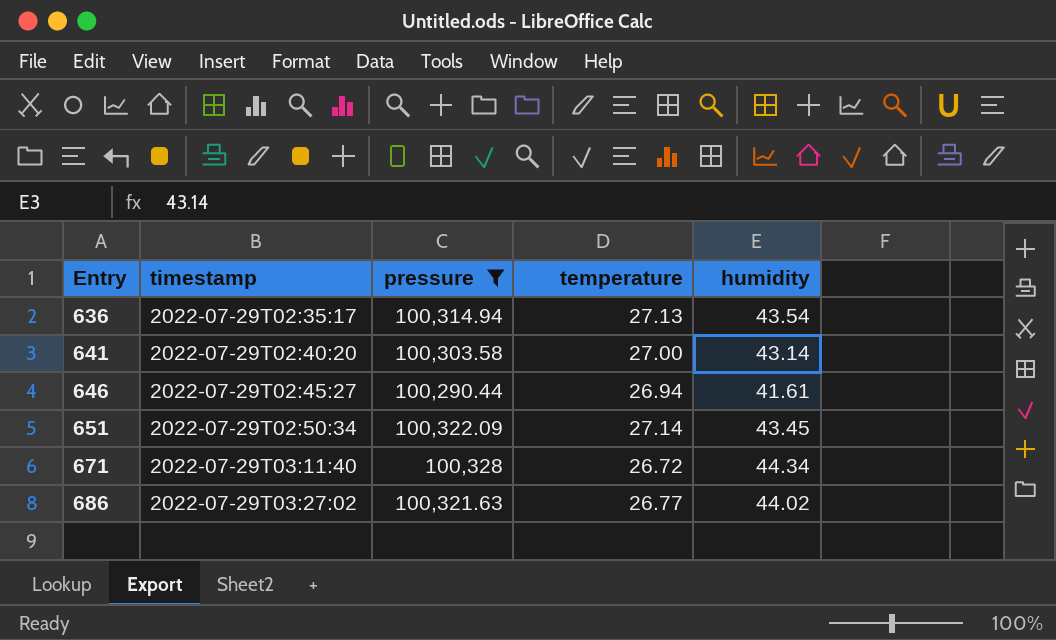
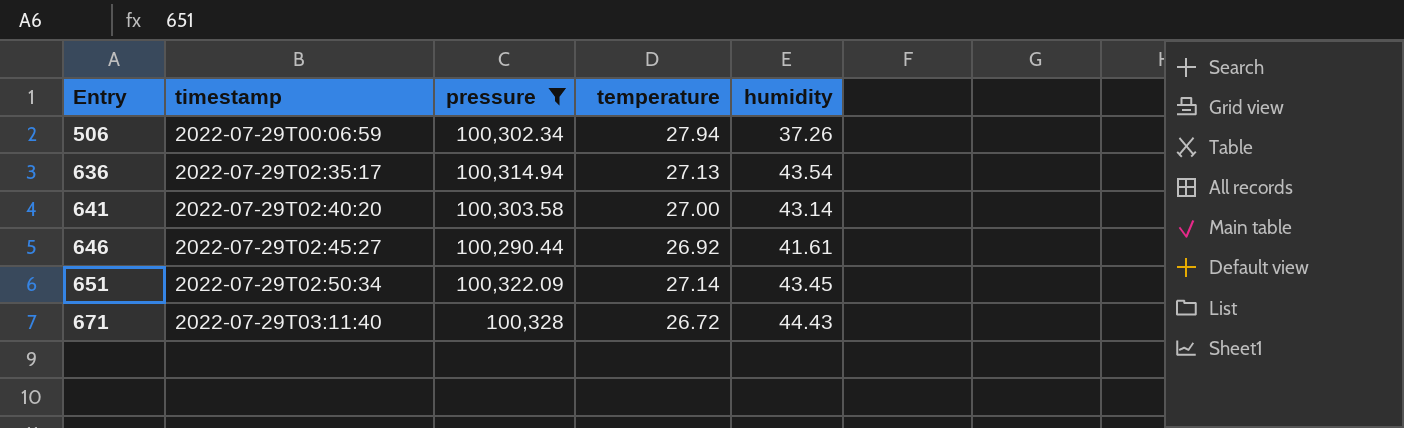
row 686: 2022-07-29T03:27:02 | 100,321.63 | 26.77 | 44.02 -> none
row 506: none -> 2022-07-29T00:06:59 | 100,302.34 | 27.94 | 37.26
646 | temperature: 26.94 -> 26.92
671 | humidity: 44.34 -> 44.43

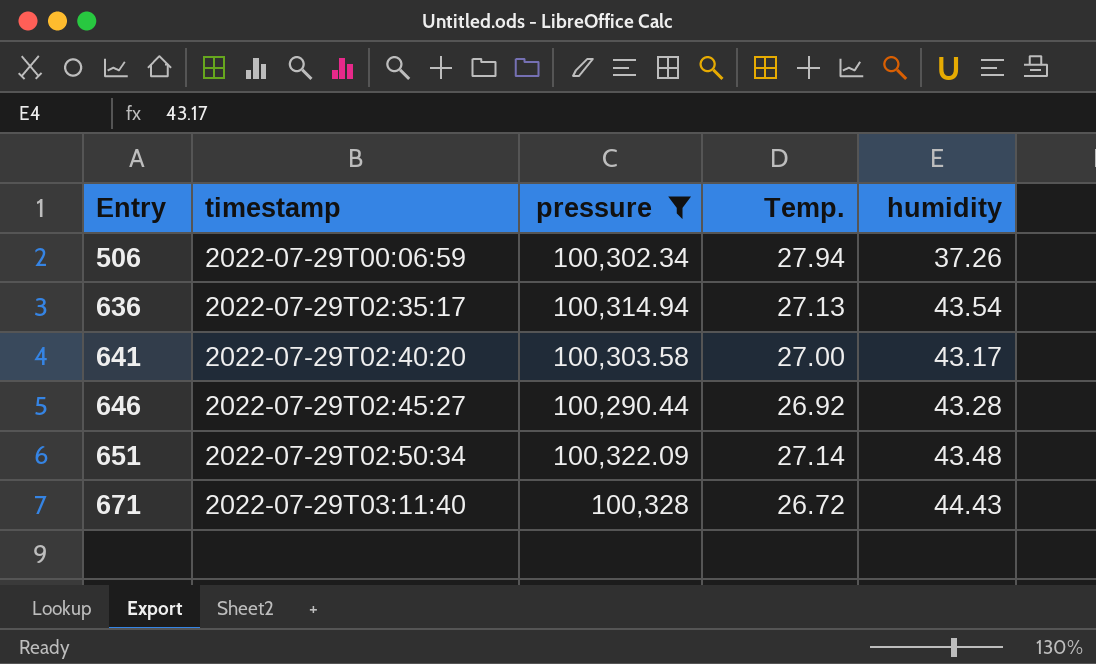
column name: temperature -> Temp.
641 | humidity: 43.14 -> 43.17
646 | humidity: 41.61 -> 43.28
651 | humidity: 43.45 -> 43.48

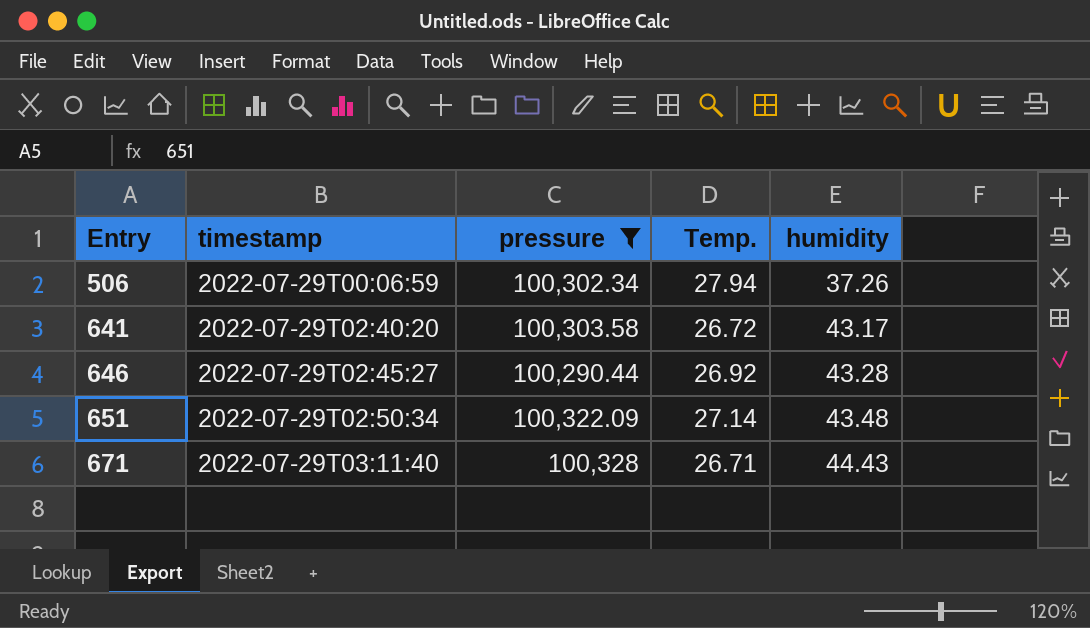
row 636: 2022-07-29T02:35:17 | 100,314.94 | 27.13 | 43.54 -> none
641 | Temp.: 27.00 -> 26.72
671 | Temp.: 26.72 -> 26.71

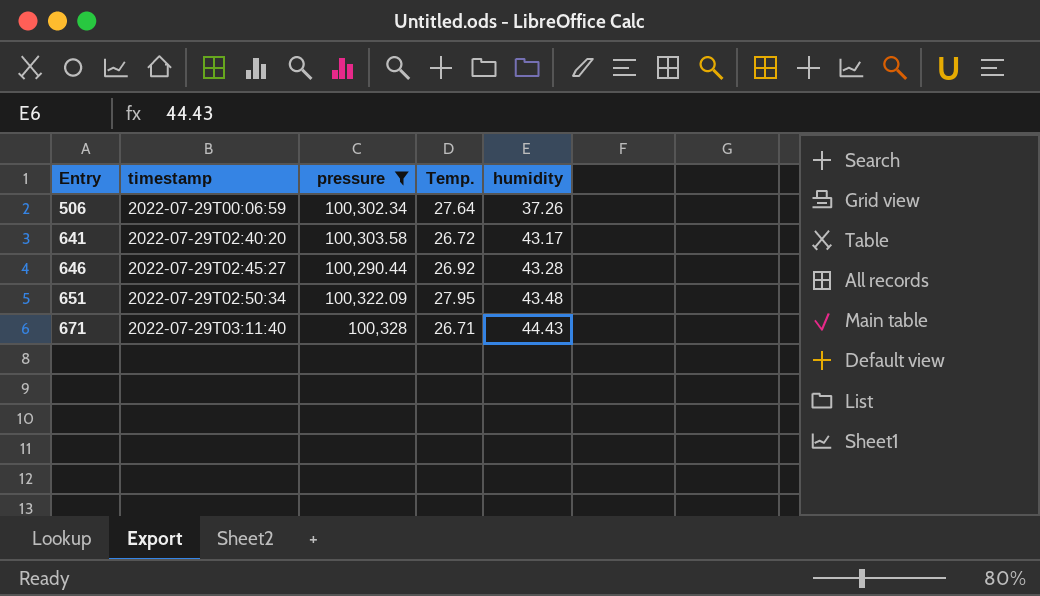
506 | Temp.: 27.94 -> 27.64
651 | Temp.: 27.14 -> 27.95

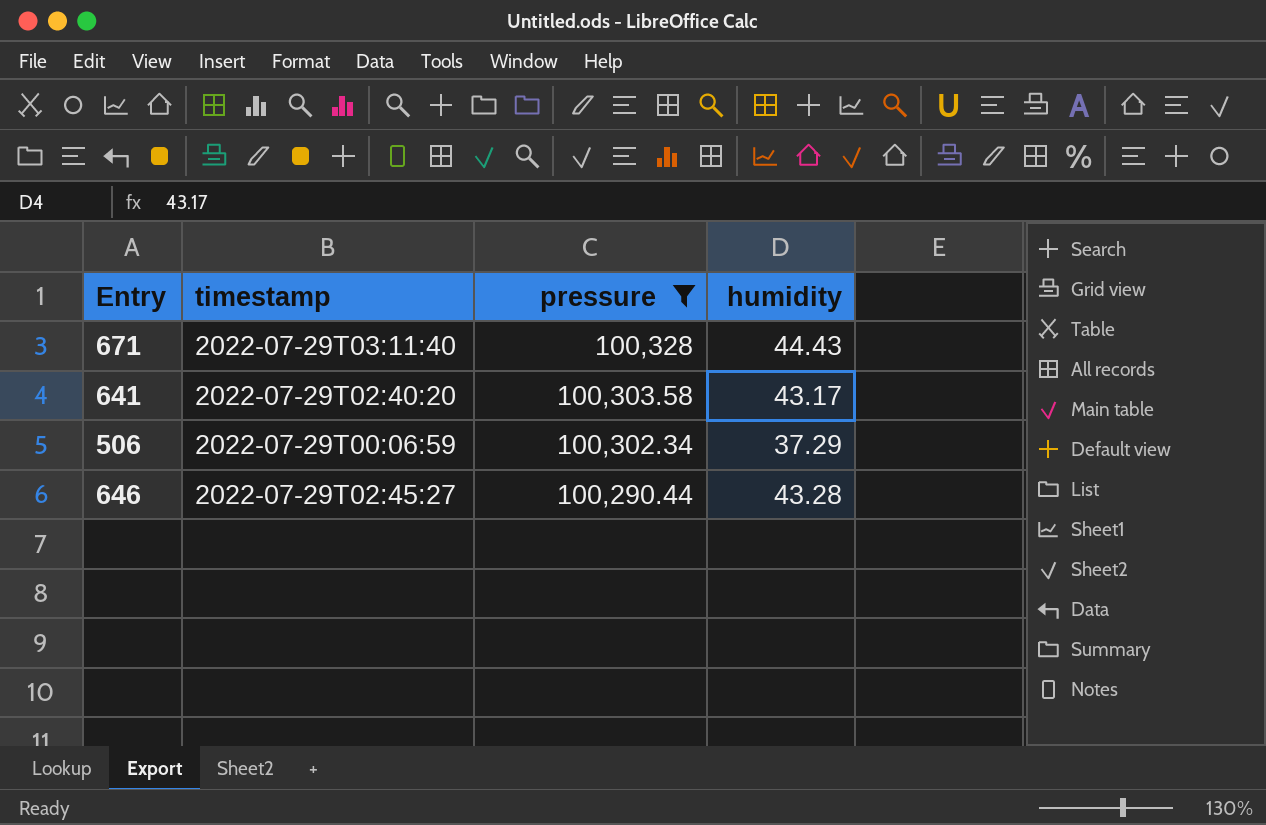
row order: Entry ascending -> pressure descending
column Temp. | position: 4 -> none
row 651: 2022-07-29T02:50:34 | 100,322.09 | 27.95 | 43.48 -> none
506 | humidity: 37.26 -> 37.29

